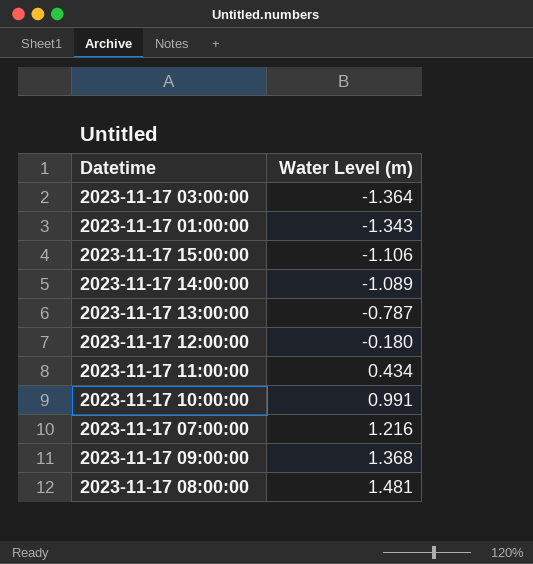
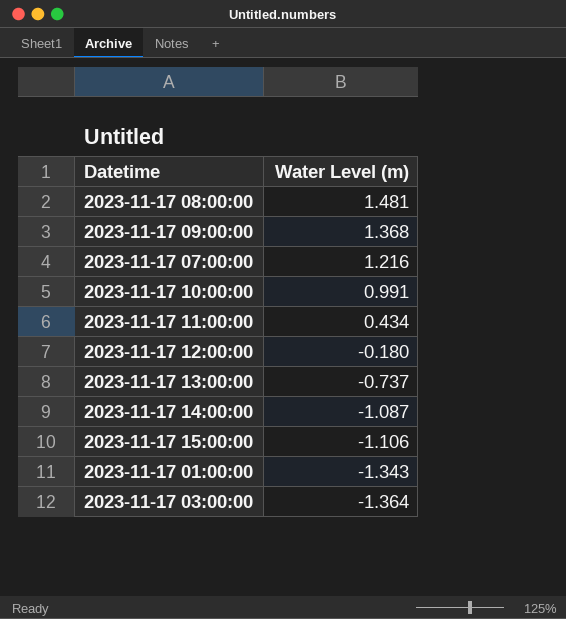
row order: Water Level (m) ascending -> Water Level (m) descending
2023-11-17 13:00:00 | Water Level (m): -0.787 -> -0.737
2023-11-17 14:00:00 | Water Level (m): -1.089 -> -1.087

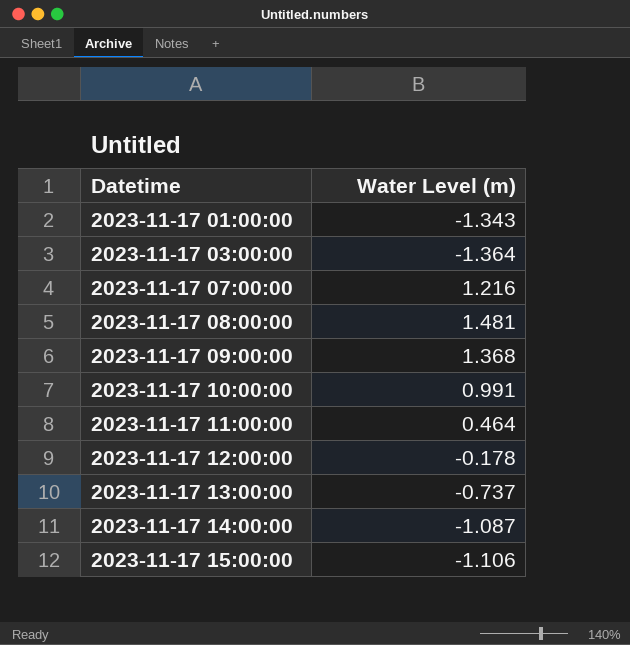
row order: Water Level (m) descending -> Datetime ascending
2023-11-17 11:00:00 | Water Level (m): 0.434 -> 0.464
2023-11-17 12:00:00 | Water Level (m): -0.180 -> -0.178

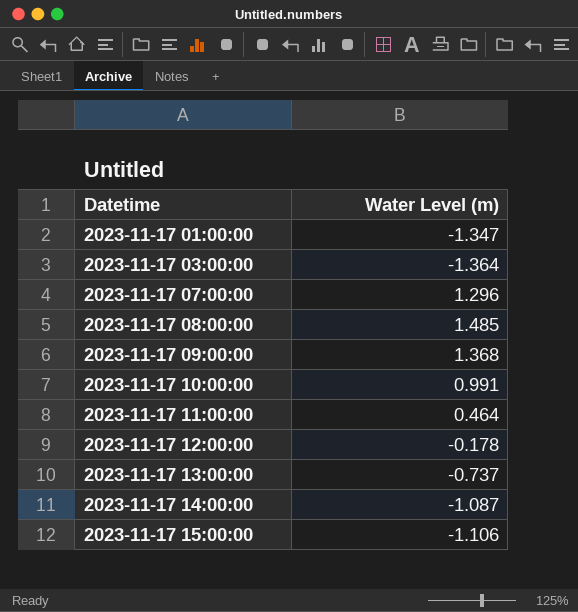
2023-11-17 01:00:00 | Water Level (m): -1.343 -> -1.347
2023-11-17 07:00:00 | Water Level (m): 1.216 -> 1.296
2023-11-17 08:00:00 | Water Level (m): 1.481 -> 1.485

